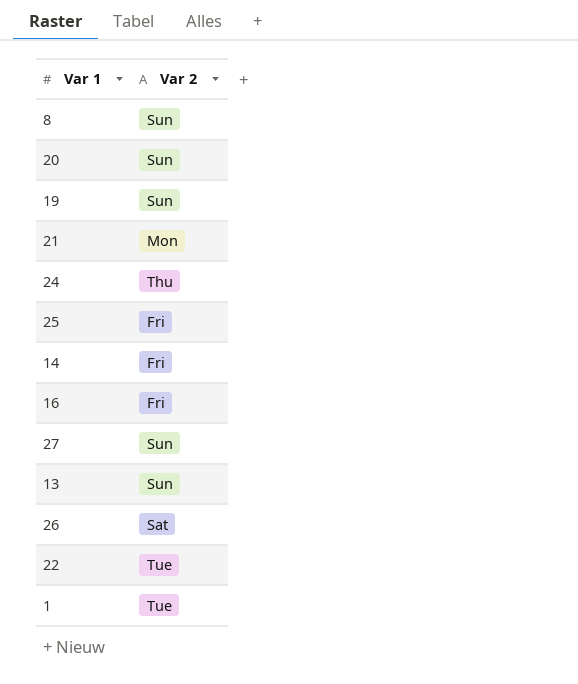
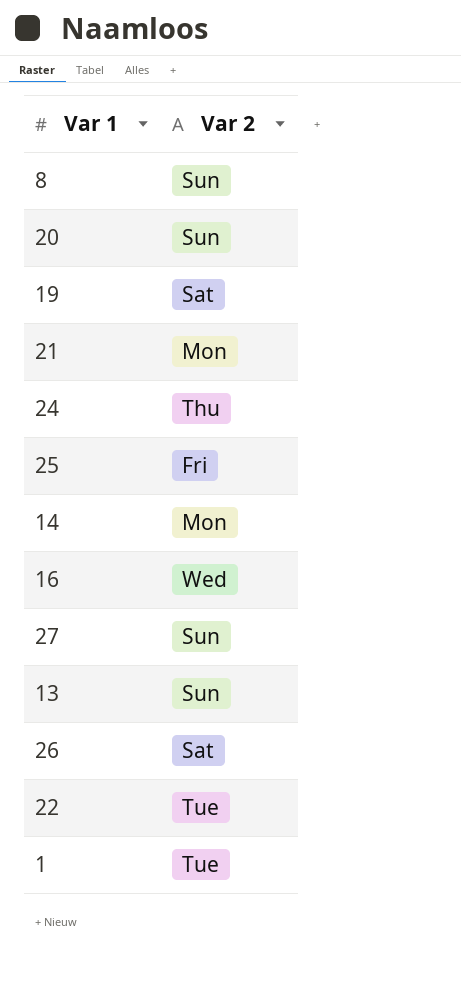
19 | Var 2: Sun -> Sat
14 | Var 2: Fri -> Mon
16 | Var 2: Fri -> Wed

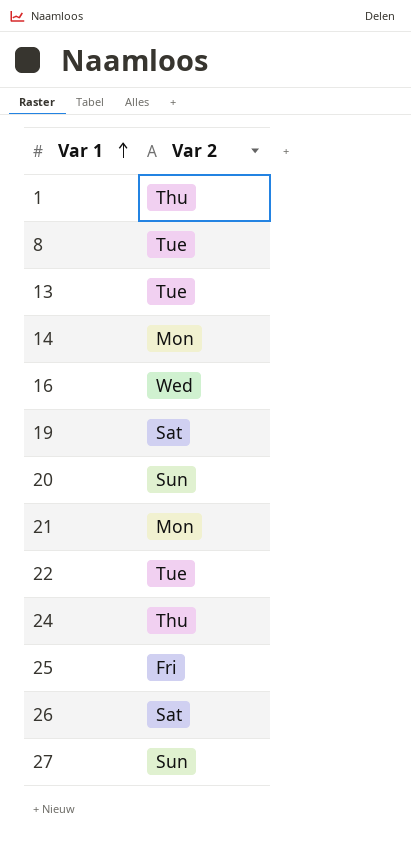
row order: none -> Var 1 ascending
1 | Var 2: Tue -> Thu
8 | Var 2: Sun -> Tue
13 | Var 2: Sun -> Tue

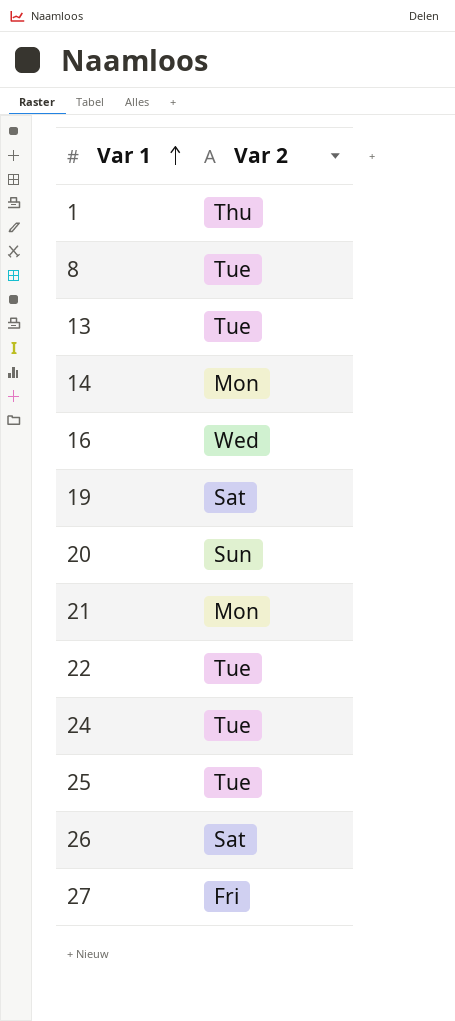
24 | Var 2: Thu -> Tue
25 | Var 2: Fri -> Tue
27 | Var 2: Sun -> Fri

